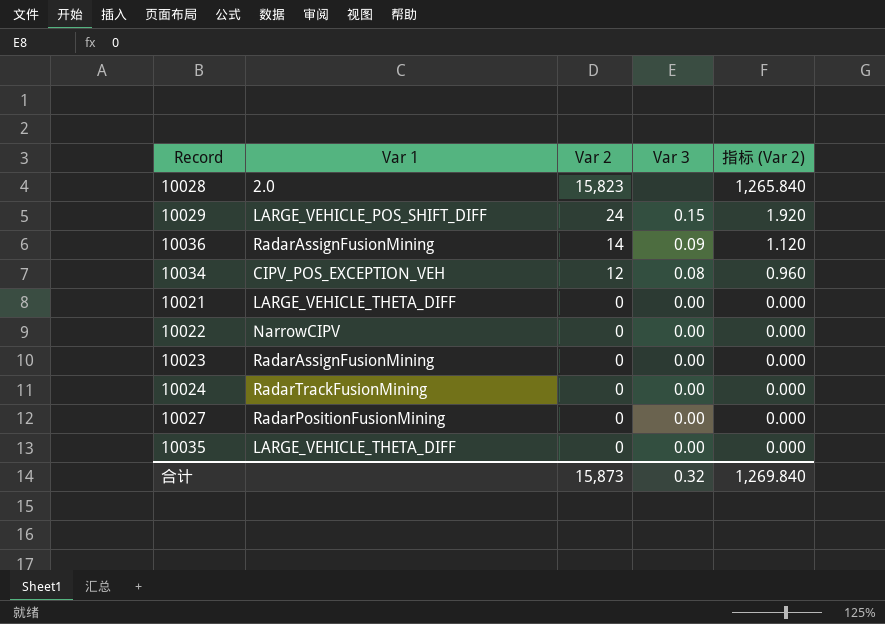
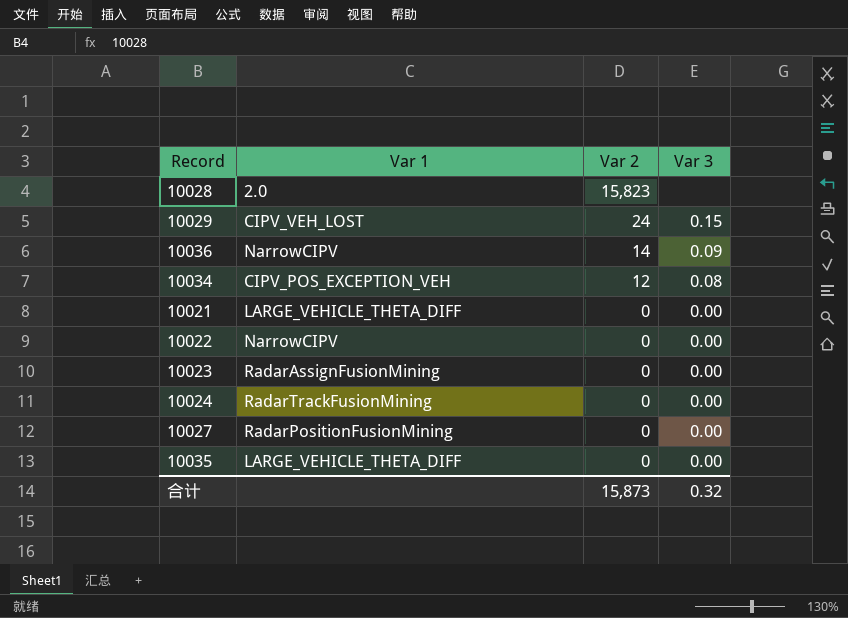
column 指标 (Var 2) | formula: [Var 2] * 0.08 -> none
10029 | Var 1: LARGE_VEHICLE_POS_SHIFT_DIFF -> CIPV_VEH_LOST
10036 | Var 1: RadarAssignFusionMining -> NarrowCIPV

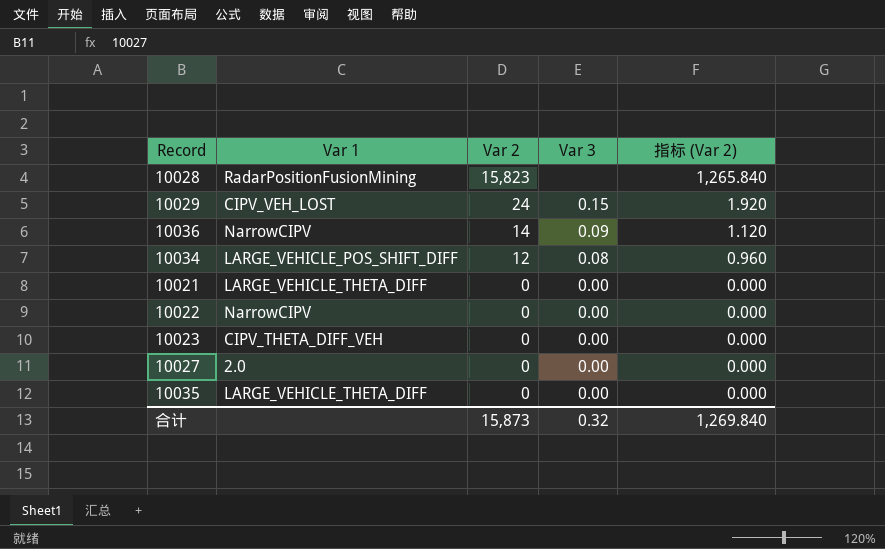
column 指标 (Var 2) | formula: none -> [Var 2] * 0.08
row 10024: RadarTrackFusionMining | 0 | 0.00 -> none
10028 | Var 1: 2.0 -> RadarPositionFusionMining
10034 | Var 1: CIPV_POS_EXCEPTION_VEH -> LARGE_VEHICLE_POS_SHIFT_DIFF
10023 | Var 1: RadarAssignFusionMining -> CIPV_THETA_DIFF_VEH
10027 | Var 1: RadarPositionFusionMining -> 2.0

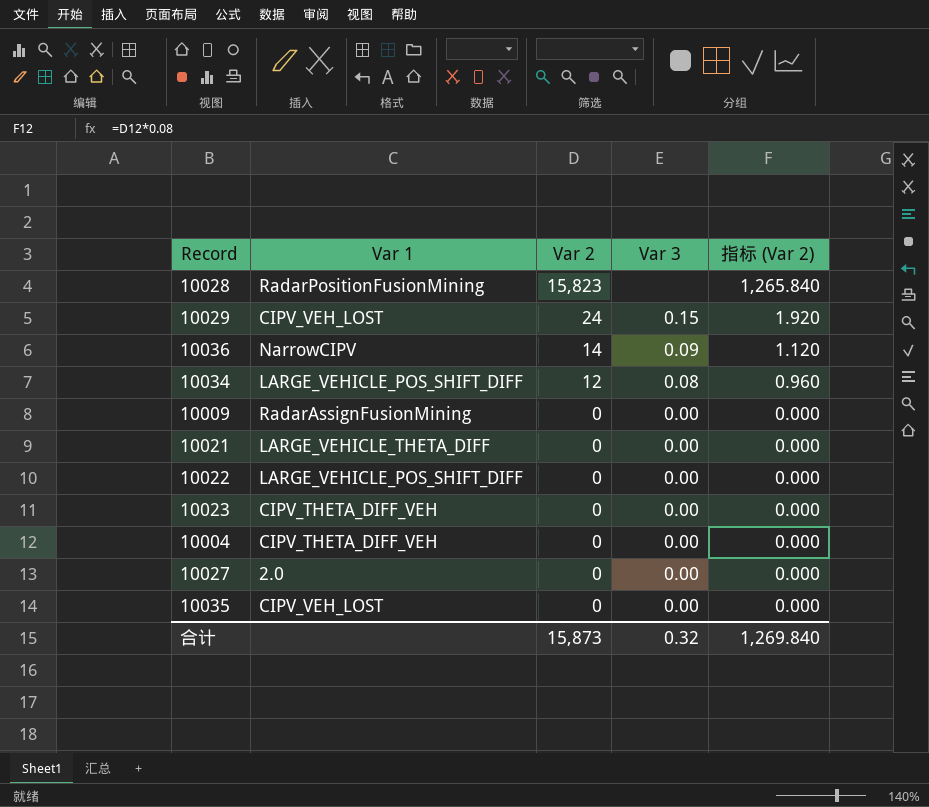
row 10009: none -> RadarAssignFusionMining | 0 | 0.00 | 0.000
10022 | Var 1: NarrowCIPV -> LARGE_VEHICLE_POS_SHIFT_DIFF
row 10004: none -> CIPV_THETA_DIFF_VEH | 0 | 0.00 | 0.000
10035 | Var 1: LARGE_VEHICLE_THETA_DIFF -> CIPV_VEH_LOST

